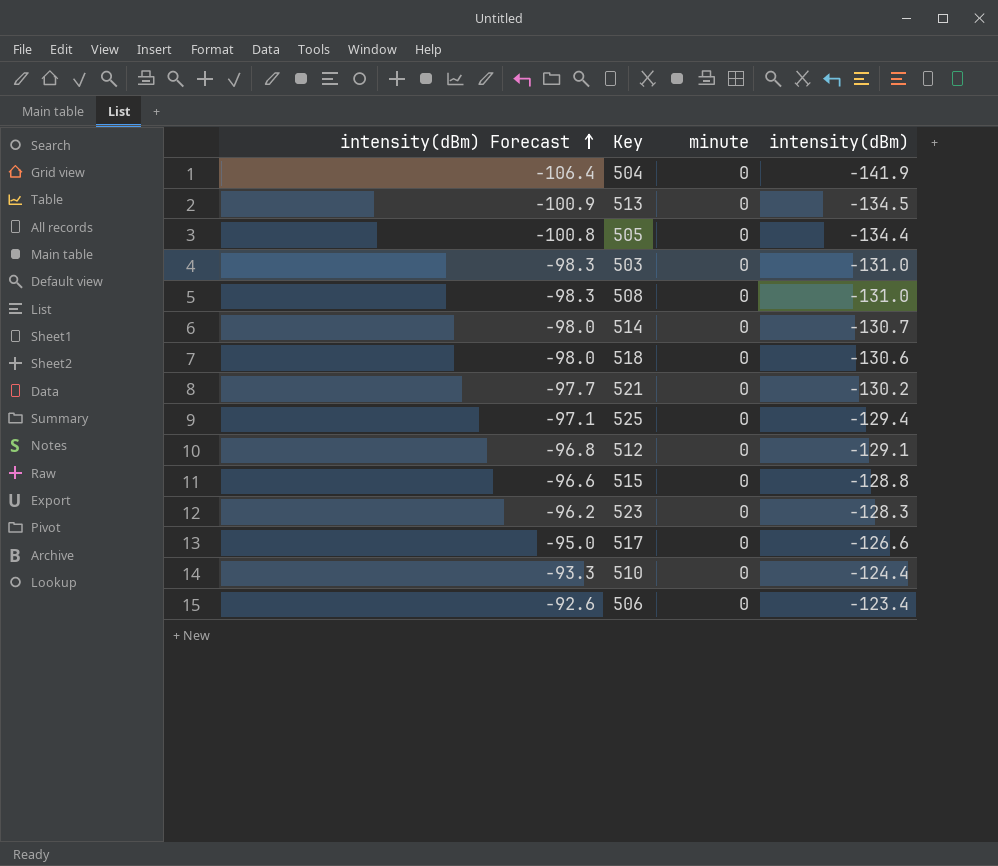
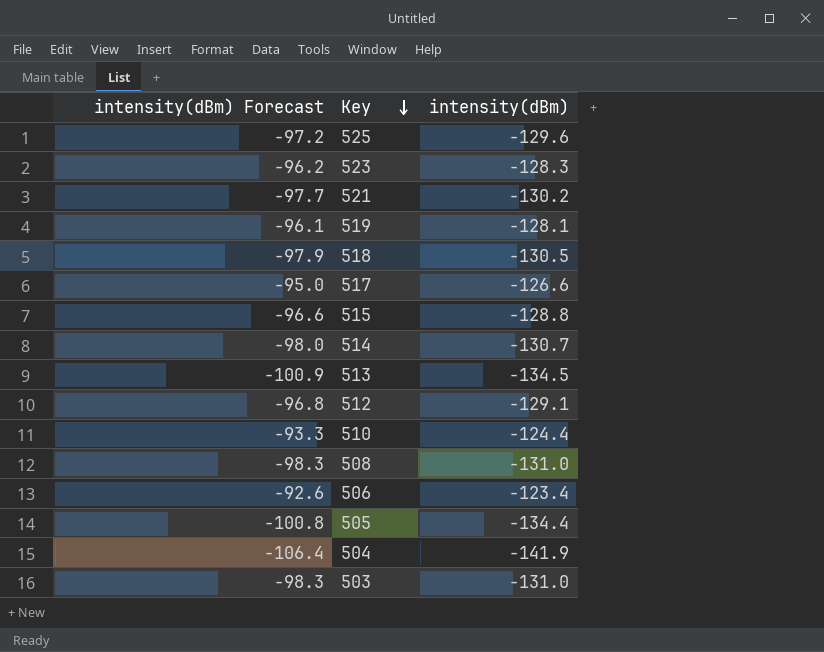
row order: intensity(dBm) Forecast ascending -> Key descending
column minute | position: 3 -> none
525 | intensity(dBm) Forecast: -97.1 -> -97.2
525 | intensity(dBm): -129.4 -> -129.6
row 519: none -> -96.1 | -128.1
518 | intensity(dBm) Forecast: -98.0 -> -97.9
518 | intensity(dBm): -130.6 -> -130.5

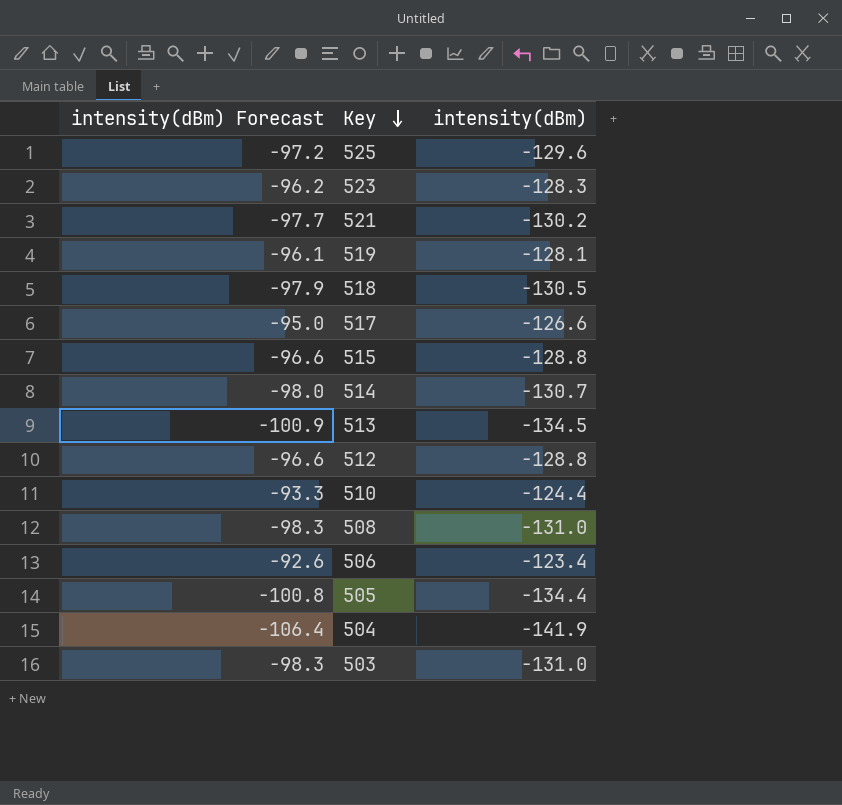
512 | intensity(dBm) Forecast: -96.8 -> -96.6
512 | intensity(dBm): -129.1 -> -128.8

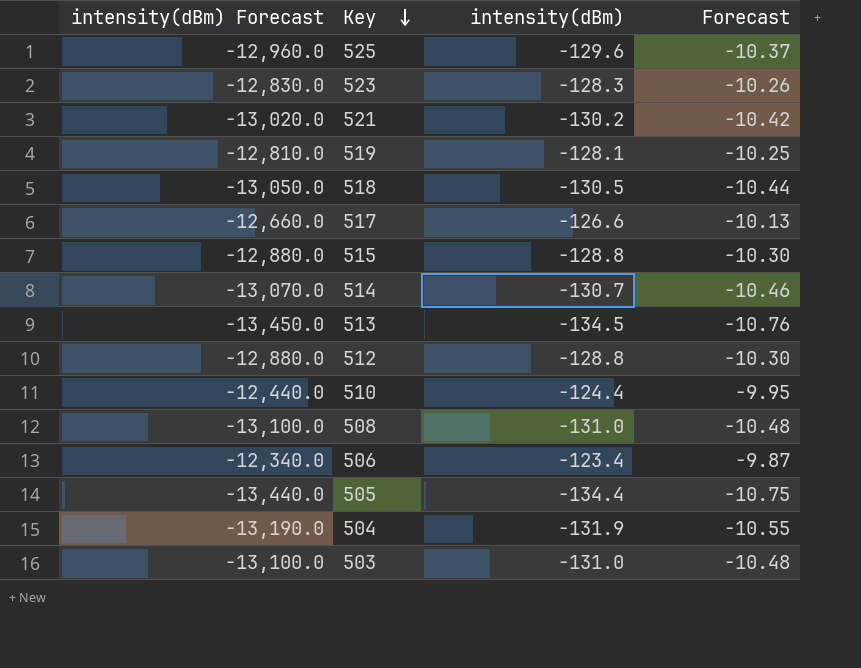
column intensity(dBm) Forecast | formula: [intensity(dBm)] * 0.75 -> [intensity(dBm)] * 100
column Forecast | formula: none -> [intensity(dBm)] * 0.08
504 | intensity(dBm): -141.9 -> -131.9

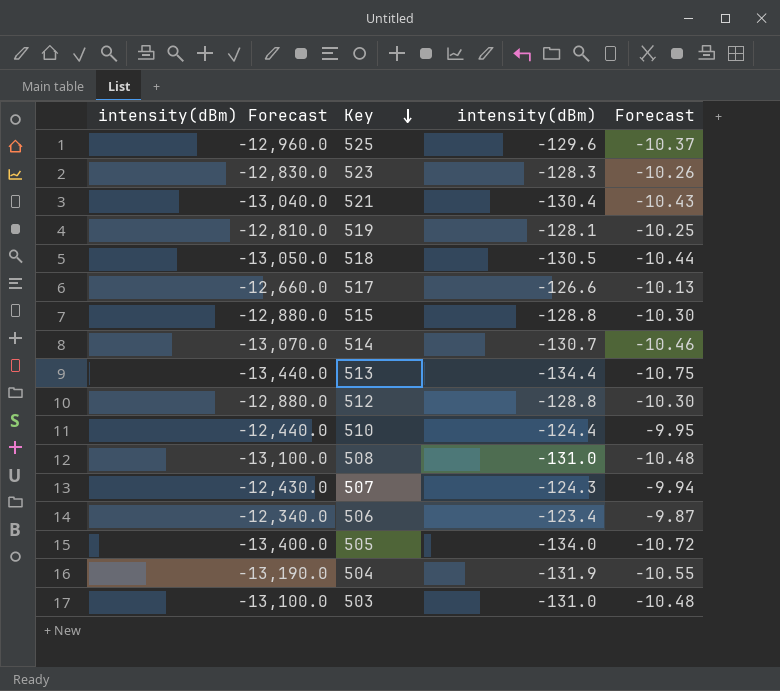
521 | intensity(dBm) Forecast: -13,020.0 -> -13,040.0
521 | intensity(dBm): -130.2 -> -130.4
521 | Forecast: -10.42 -> -10.43
513 | intensity(dBm) Forecast: -13,450.0 -> -13,440.0
513 | intensity(dBm): -134.5 -> -134.4
513 | Forecast: -10.76 -> -10.75
row 507: none -> -12,430.0 | -124.3 | -9.94
505 | intensity(dBm) Forecast: -13,440.0 -> -13,400.0
505 | intensity(dBm): -134.4 -> -134.0
505 | Forecast: -10.75 -> -10.72

